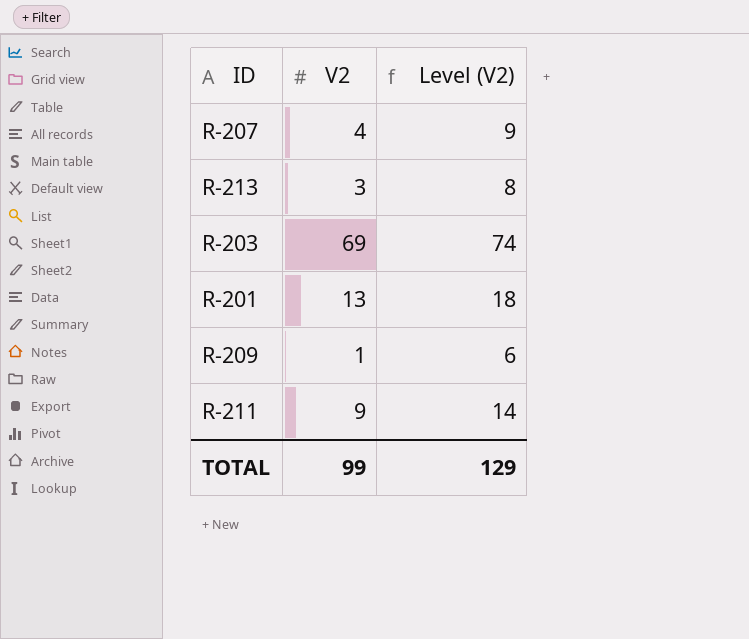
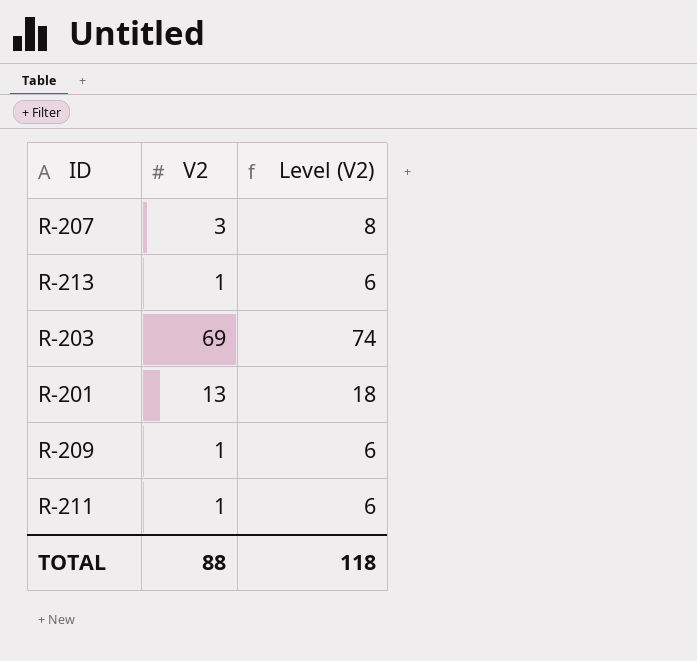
R-207 | V2: 4 -> 3
R-207 | Level (V2): 9 -> 8
R-213 | V2: 3 -> 1
R-213 | Level (V2): 8 -> 6
R-211 | V2: 9 -> 1
R-211 | Level (V2): 14 -> 6
TOTAL | V2: 99 -> 88
TOTAL | Level (V2): 129 -> 118

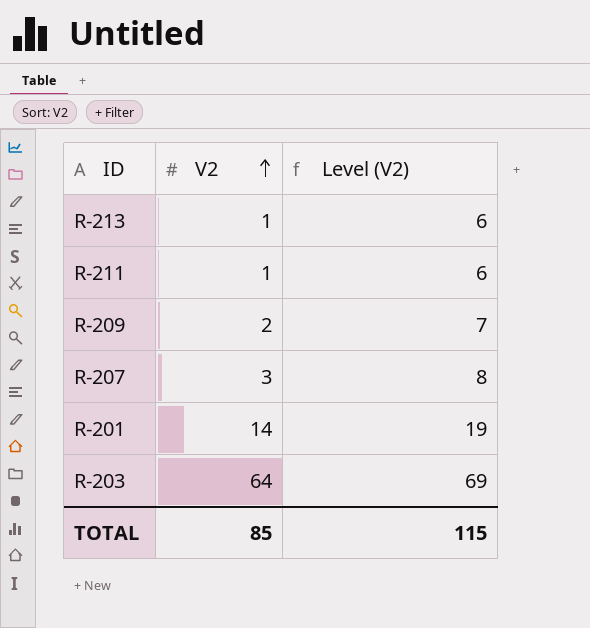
row order: none -> V2 ascending
R-209 | V2: 1 -> 2
R-209 | Level (V2): 6 -> 7
R-201 | V2: 13 -> 14
R-201 | Level (V2): 18 -> 19
R-203 | V2: 69 -> 64
R-203 | Level (V2): 74 -> 69
TOTAL | V2: 88 -> 85
TOTAL | Level (V2): 118 -> 115

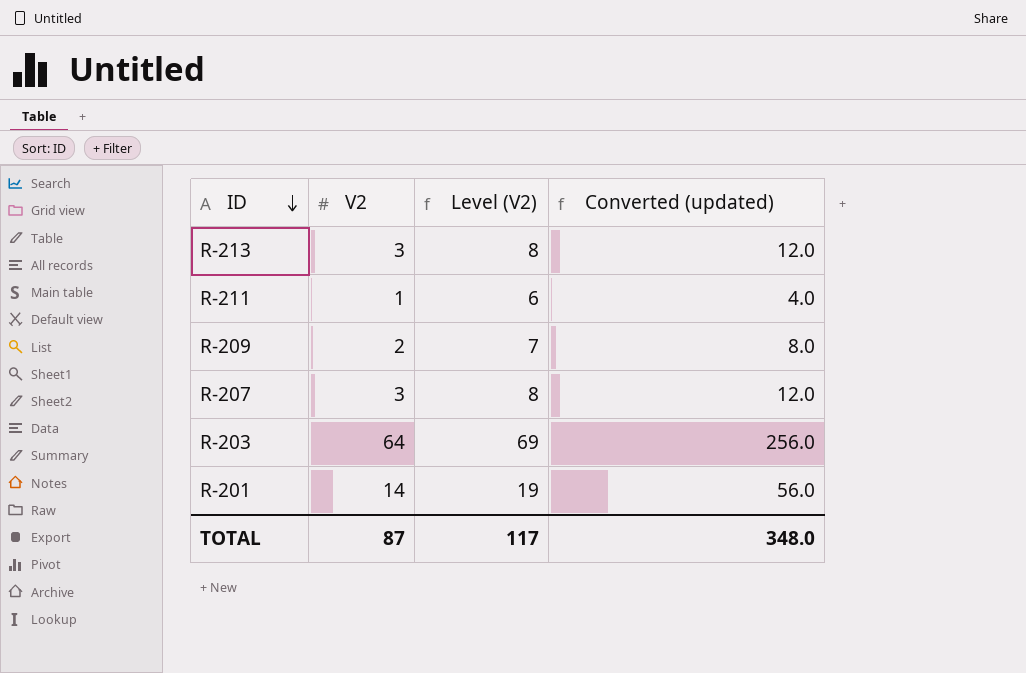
row order: V2 ascending -> ID descending
column Converted (updated) | formula: none -> [V2] * 4
R-213 | V2: 1 -> 3
R-213 | Level (V2): 6 -> 8
TOTAL | V2: 85 -> 87
TOTAL | Level (V2): 115 -> 117

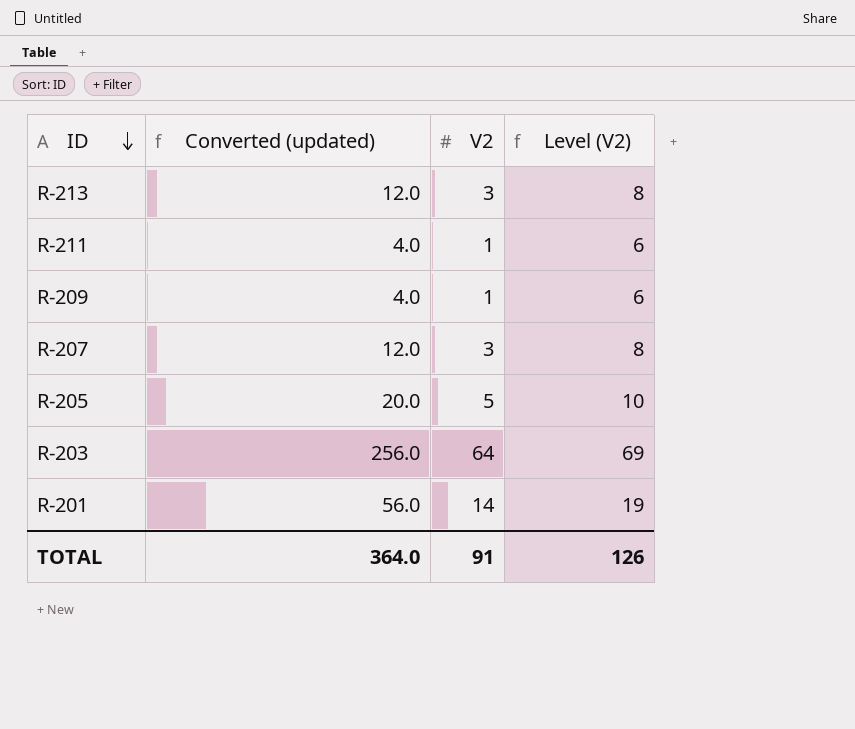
column Converted (updated) | position: 4 -> 2
R-209 | Converted (updated): 8.0 -> 4.0
R-209 | V2: 2 -> 1
R-209 | Level (V2): 7 -> 6
row R-205: none -> 20.0 | 5 | 10
TOTAL | Converted (updated): 348.0 -> 364.0
TOTAL | V2: 87 -> 91
TOTAL | Level (V2): 117 -> 126

